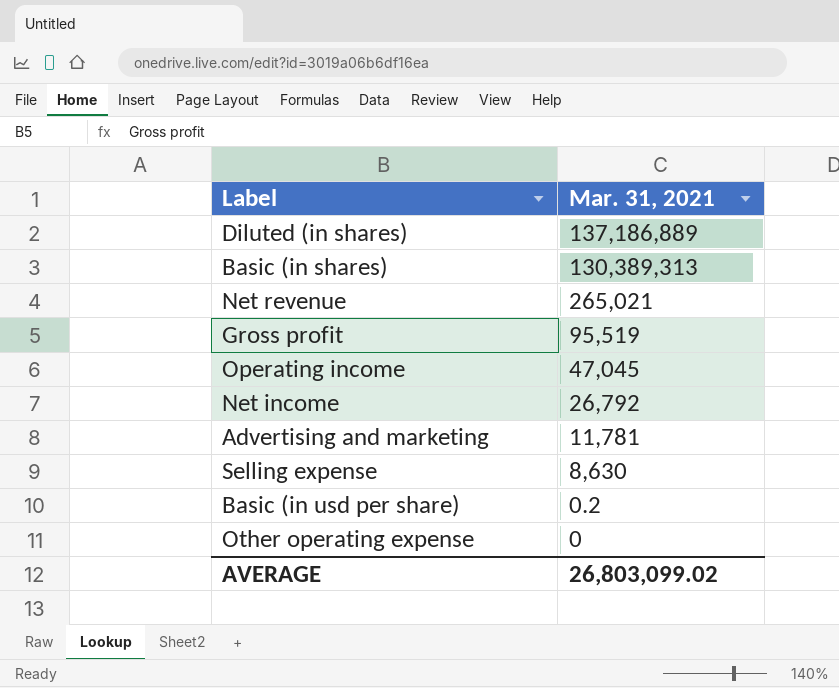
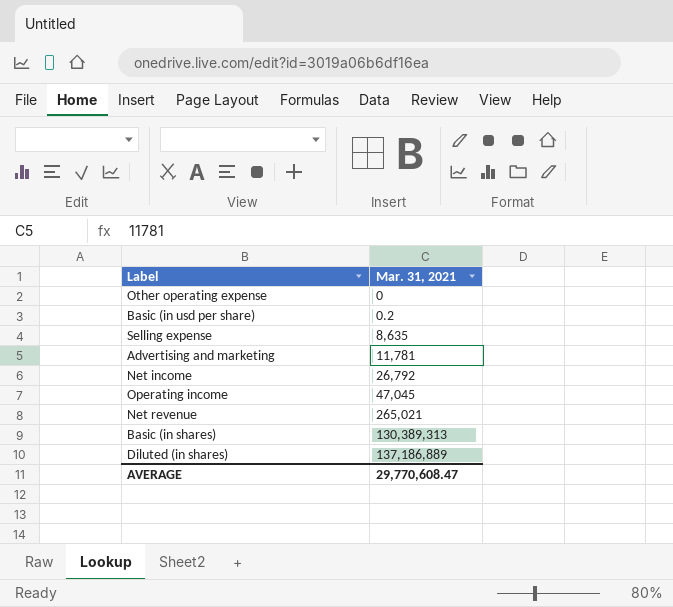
row order: Mar. 31, 2021 descending -> Mar. 31, 2021 ascending
row Gross profit: 95,519 -> none
Selling expense | Mar. 31, 2021: 8,630 -> 8,635
AVERAGE | Mar. 31, 2021: 26,803,099.02 -> 29,770,608.47

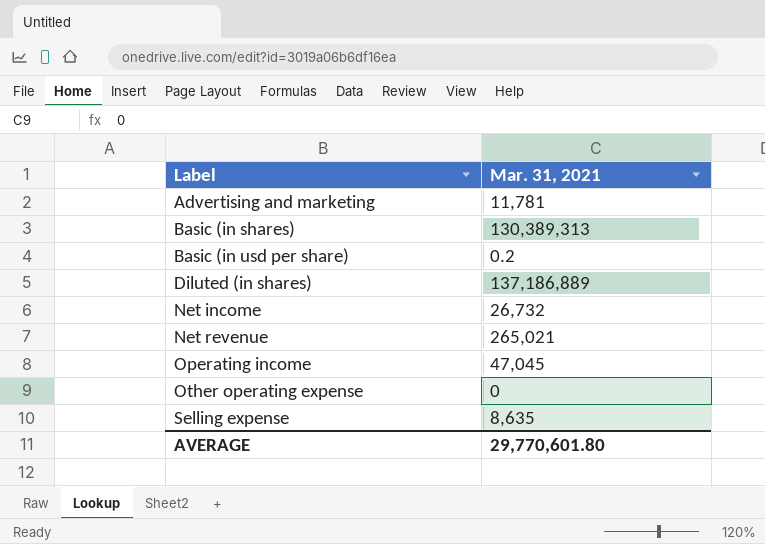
row order: Mar. 31, 2021 ascending -> Label ascending
Net income | Mar. 31, 2021: 26,792 -> 26,732
AVERAGE | Mar. 31, 2021: 29,770,608.47 -> 29,770,601.80

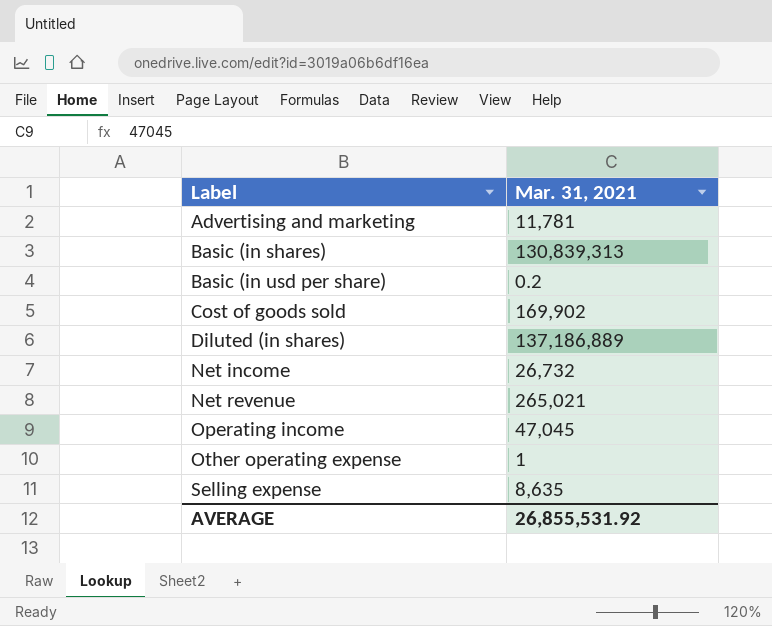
Basic (in shares) | Mar. 31, 2021: 130,389,313 -> 130,839,313
row Cost of goods sold: none -> 169,902
Other operating expense | Mar. 31, 2021: 0 -> 1
AVERAGE | Mar. 31, 2021: 29,770,601.80 -> 26,855,531.92

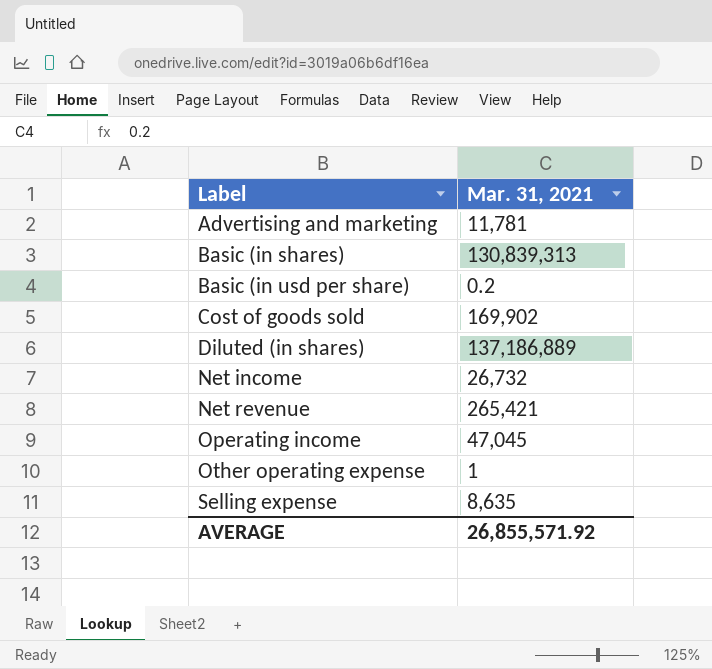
Net revenue | Mar. 31, 2021: 265,021 -> 265,421
AVERAGE | Mar. 31, 2021: 26,855,531.92 -> 26,855,571.92

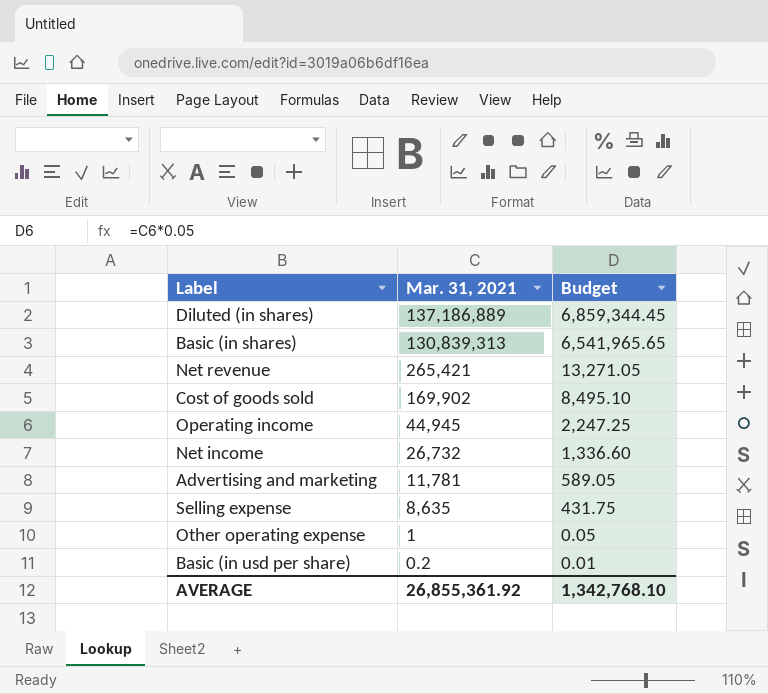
row order: Label ascending -> Mar. 31, 2021 descending
column Budget | formula: none -> [Mar. 31, 2021] * 0.05
Operating income | Mar. 31, 2021: 47,045 -> 44,945
AVERAGE | Mar. 31, 2021: 26,855,571.92 -> 26,855,361.92

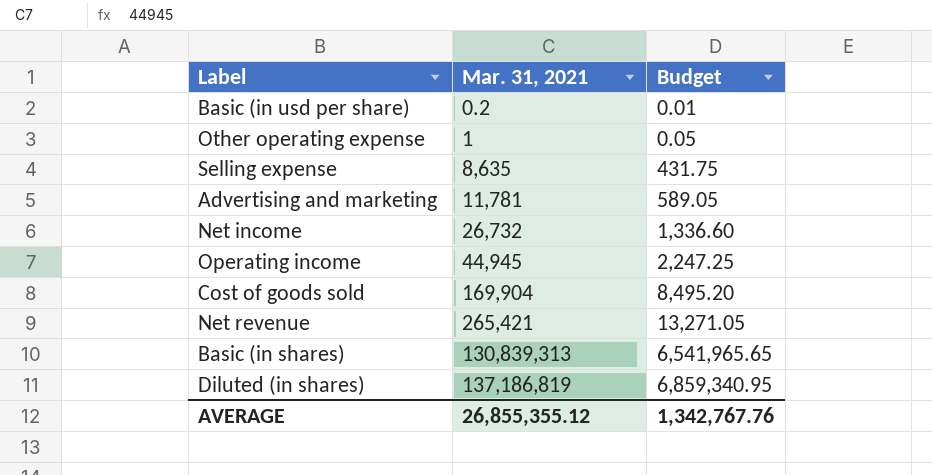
row order: Mar. 31, 2021 descending -> Mar. 31, 2021 ascending
Cost of goods sold | Mar. 31, 2021: 169,902 -> 169,904
Cost of goods sold | Budget: 8,495.10 -> 8,495.20
Diluted (in shares) | Mar. 31, 2021: 137,186,889 -> 137,186,819
Diluted (in shares) | Budget: 6,859,344.45 -> 6,859,340.95
AVERAGE | Mar. 31, 2021: 26,855,361.92 -> 26,855,355.12
AVERAGE | Budget: 1,342,768.10 -> 1,342,767.76

